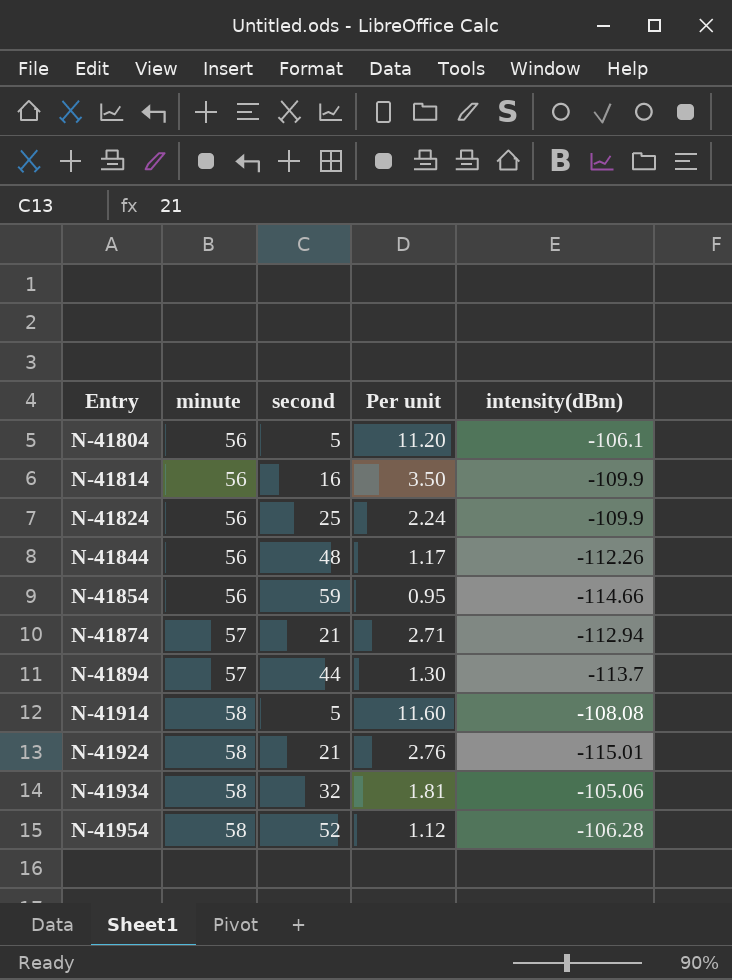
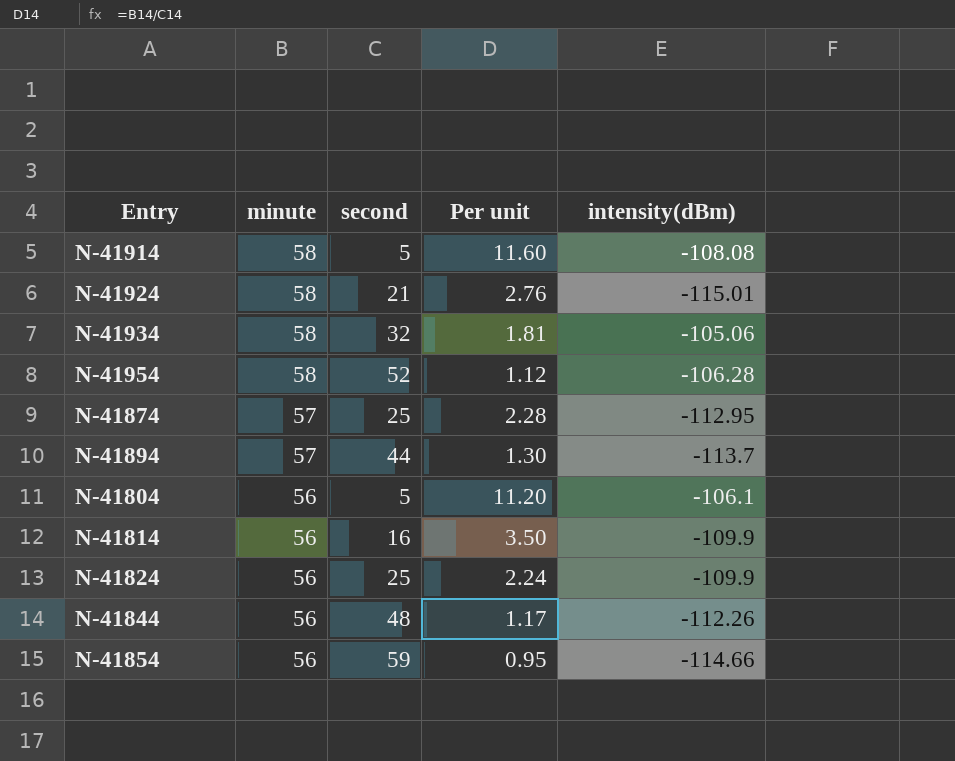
row order: Entry ascending -> minute descending
N-41874 | second: 21 -> 25
N-41874 | Per unit: 2.71 -> 2.28
N-41874 | intensity(dBm): -112.94 -> -112.95

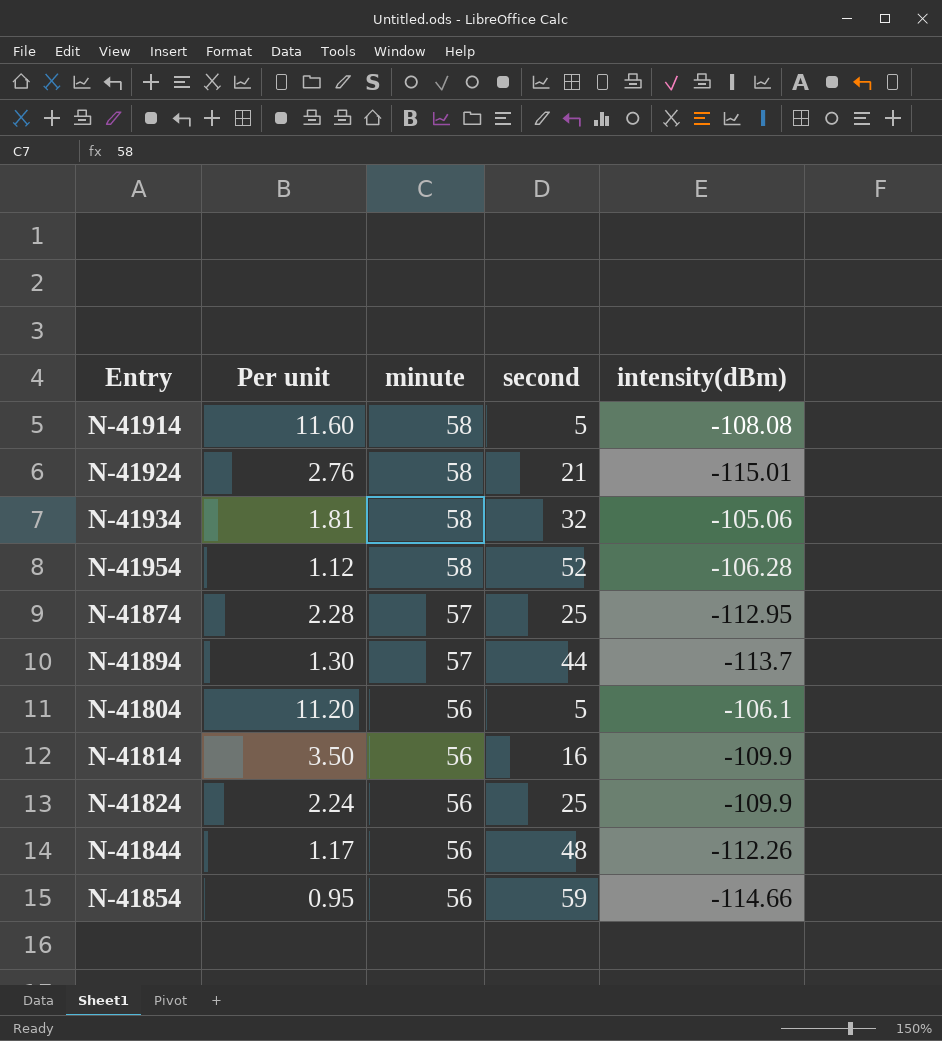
column Per unit | position: 4 -> 2

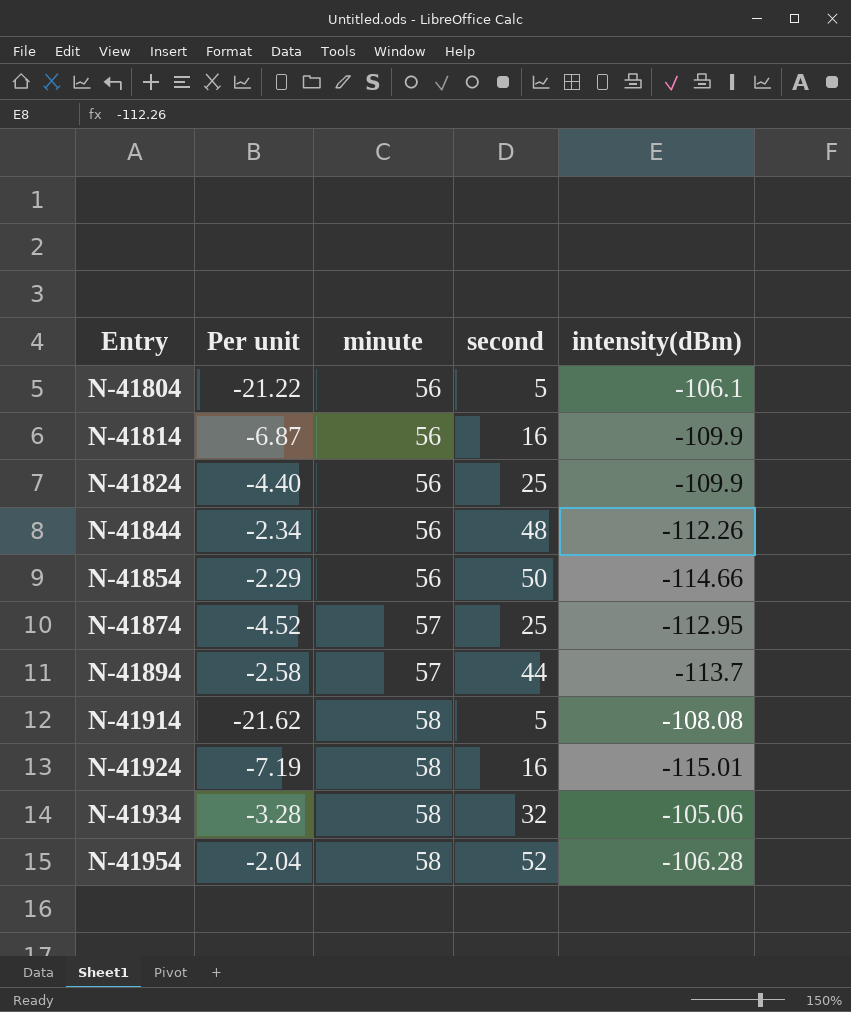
row order: minute descending -> Entry ascending
column Per unit | formula: [minute] / [second] -> [intensity(dBm)] / [second]
N-41854 | second: 59 -> 50
N-41924 | second: 21 -> 16

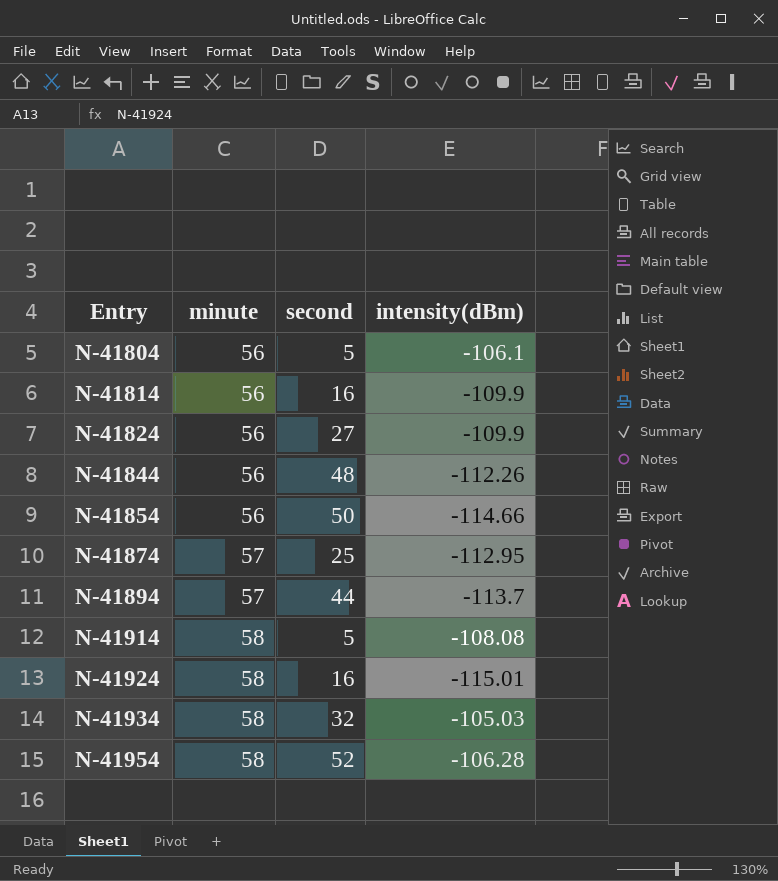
column Per unit | formula: [intensity(dBm)] / [second] -> none
N-41824 | second: 25 -> 27
N-41934 | intensity(dBm): -105.06 -> -105.03

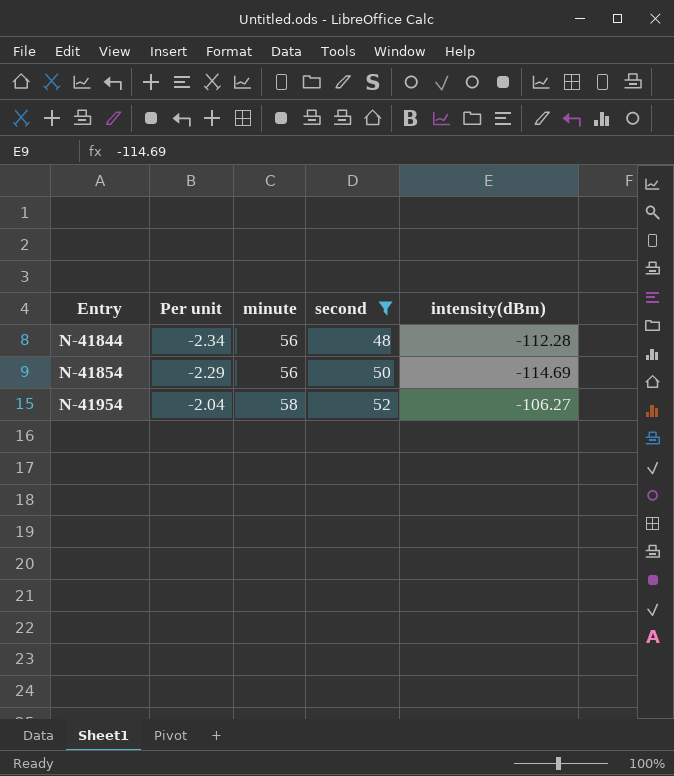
filter: none -> second >= 48
column Per unit | formula: none -> [intensity(dBm)] / [second]
N-41844 | intensity(dBm): -112.26 -> -112.28
N-41854 | intensity(dBm): -114.66 -> -114.69
N-41954 | intensity(dBm): -106.28 -> -106.27

